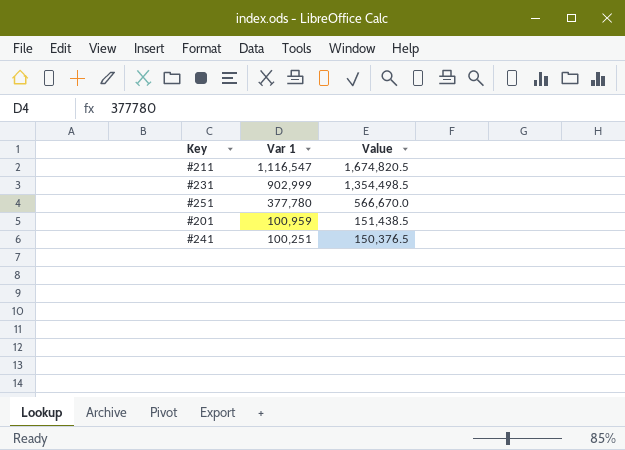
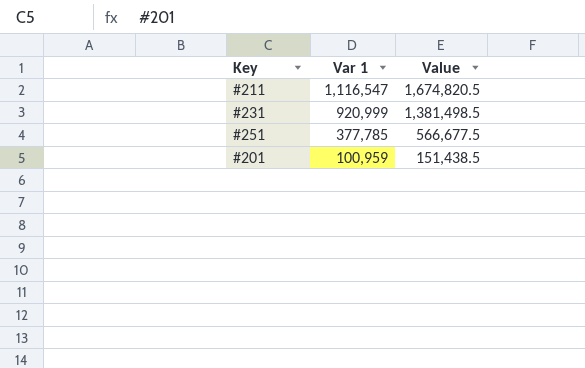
row #241: 100,251 | 150,376.5 -> none
#231 | Var 1: 902,999 -> 920,999
#231 | Value: 1,354,498.5 -> 1,381,498.5
#251 | Var 1: 377,780 -> 377,785
#251 | Value: 566,670.0 -> 566,677.5

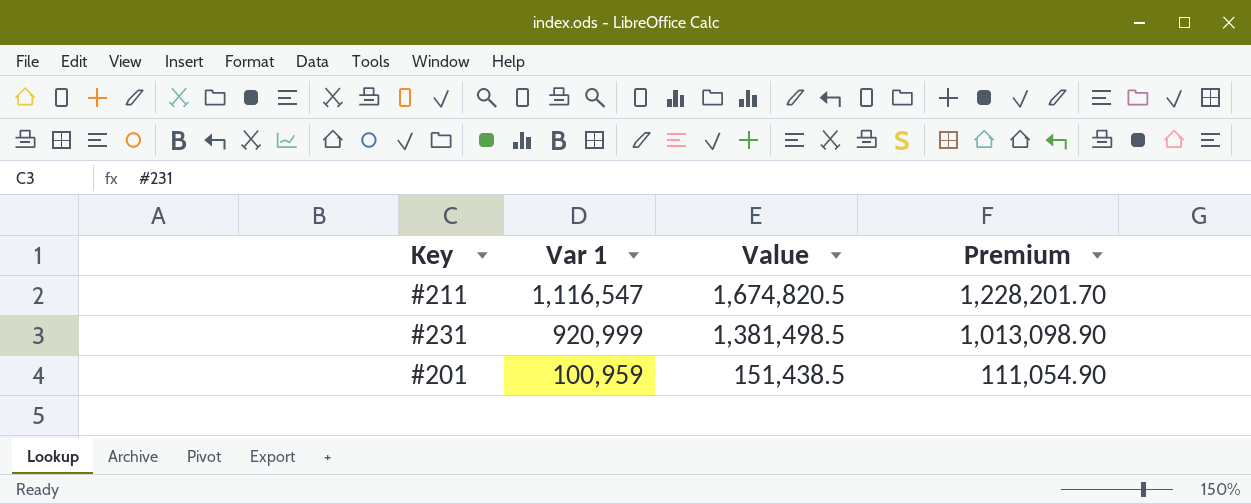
column Premium | formula: none -> [Var 1] * 1.1
row #251: 377,785 | 566,677.5 -> none

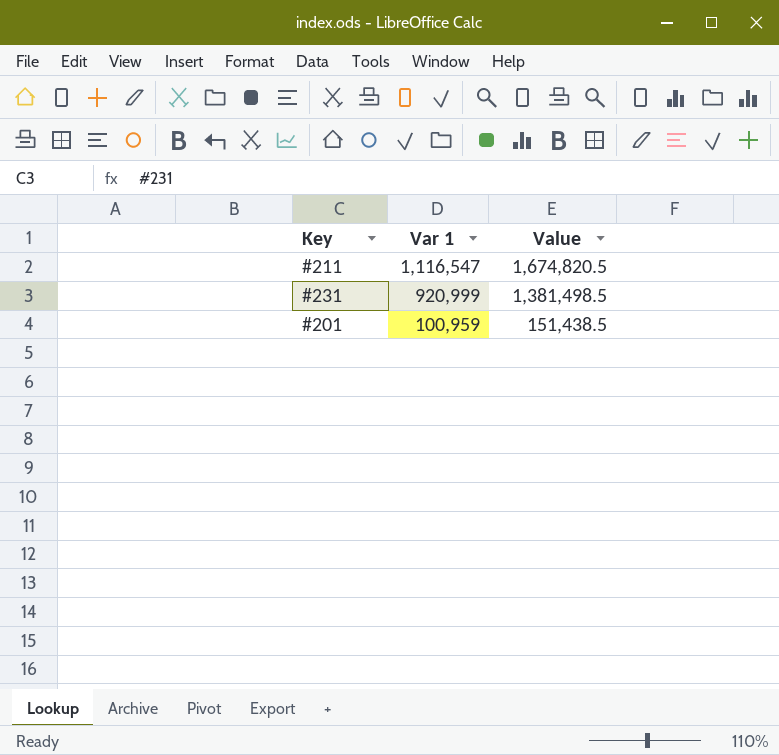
column Premium | formula: [Var 1] * 1.1 -> none

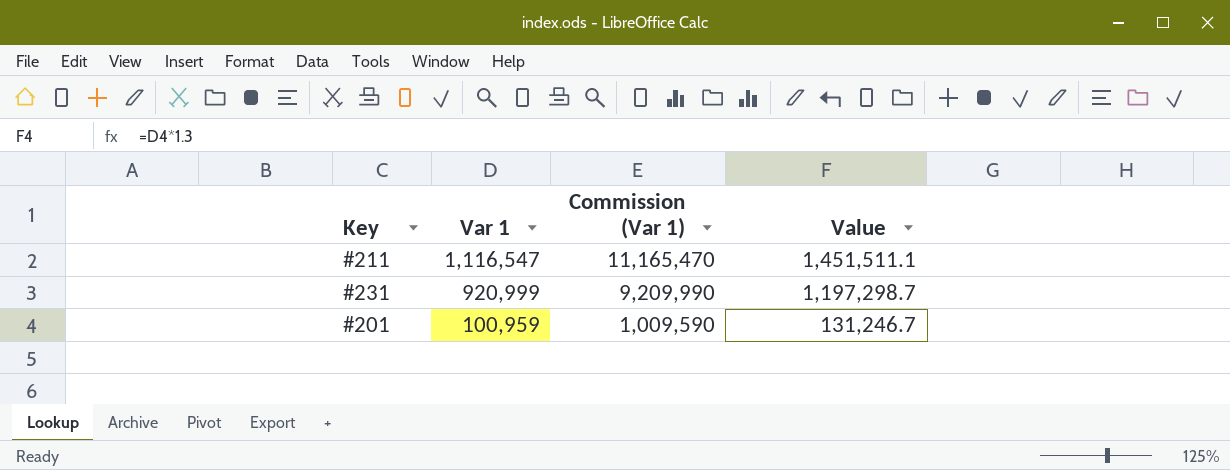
column Commission (Var 1) | formula: none -> [Var 1] * 10
column Value | formula: [Var 1] * 1.5 -> [Var 1] * 1.3

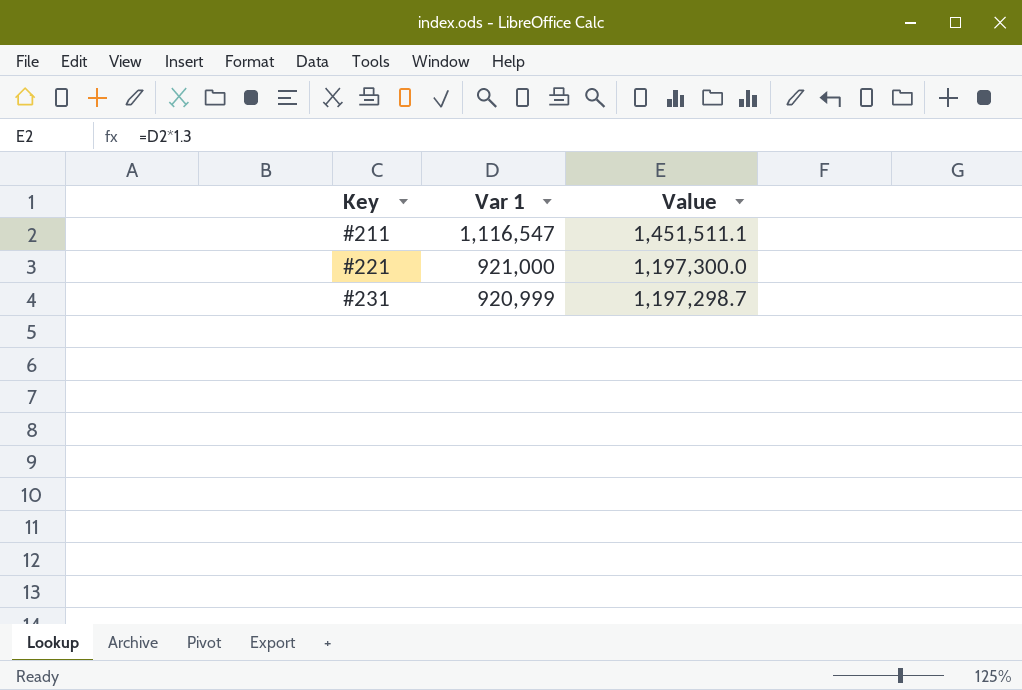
column Commission (Var 1) | formula: [Var 1] * 10 -> none
row #201: 100,959 | 1,009,590 | 131,246.7 -> none
row #221: none -> 921,000 | 1,197,300.0

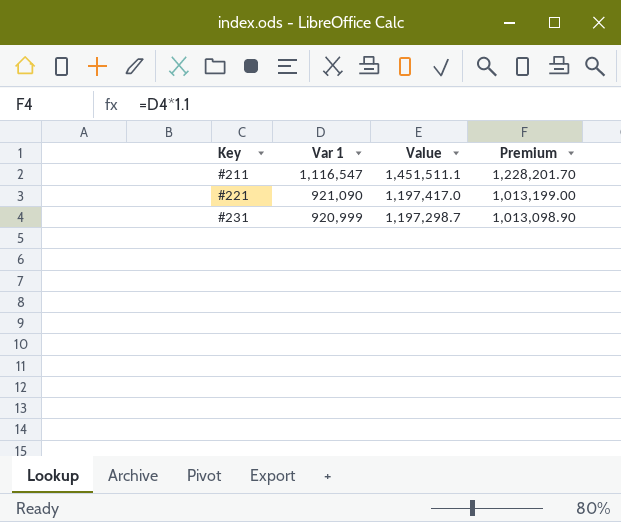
column Premium | formula: none -> [Var 1] * 1.1
#221 | Var 1: 921,000 -> 921,090
#221 | Value: 1,197,300.0 -> 1,197,417.0

